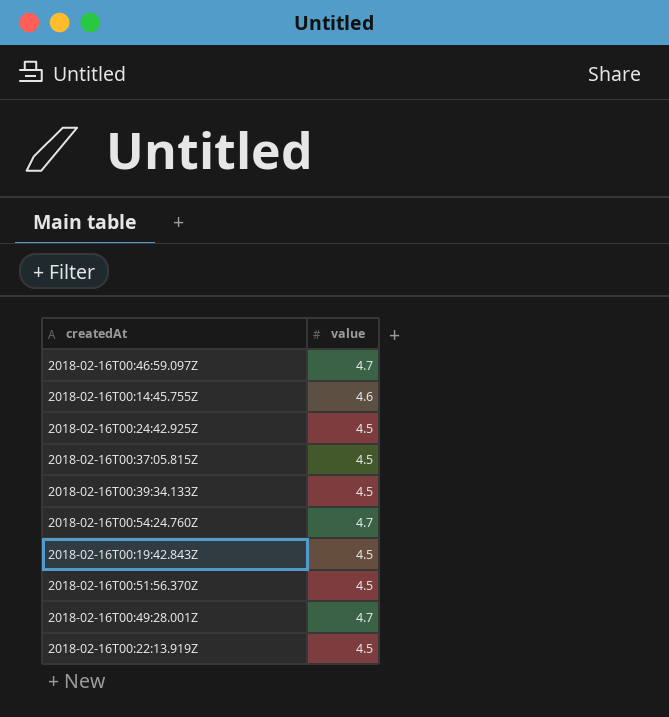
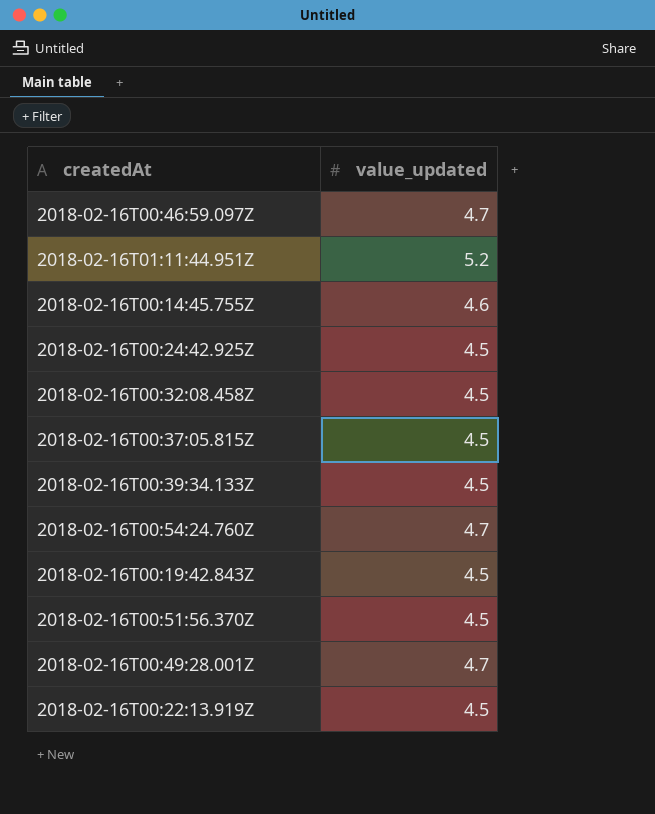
column name: value -> value_updated
row 2018-02-16T01:11:44.951Z: none -> 5.2
row 2018-02-16T00:32:08.458Z: none -> 4.5

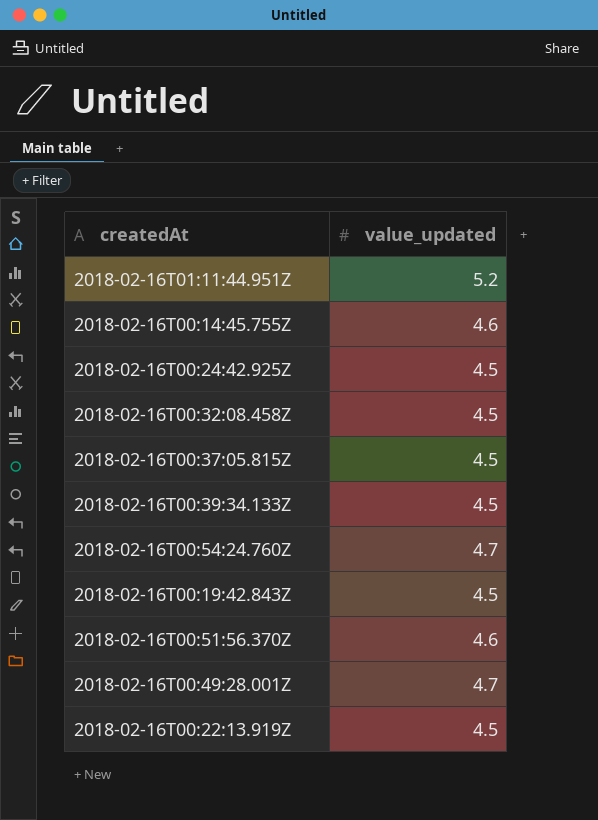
row 2018-02-16T00:46:59.097Z: 4.7 -> none
2018-02-16T00:51:56.370Z | value_updated: 4.5 -> 4.6

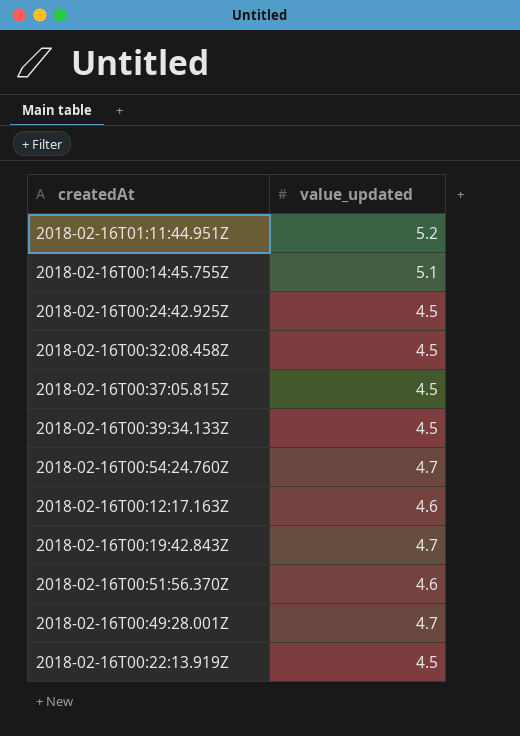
2018-02-16T00:14:45.755Z | value_updated: 4.6 -> 5.1
row 2018-02-16T00:12:17.163Z: none -> 4.6
2018-02-16T00:19:42.843Z | value_updated: 4.5 -> 4.7

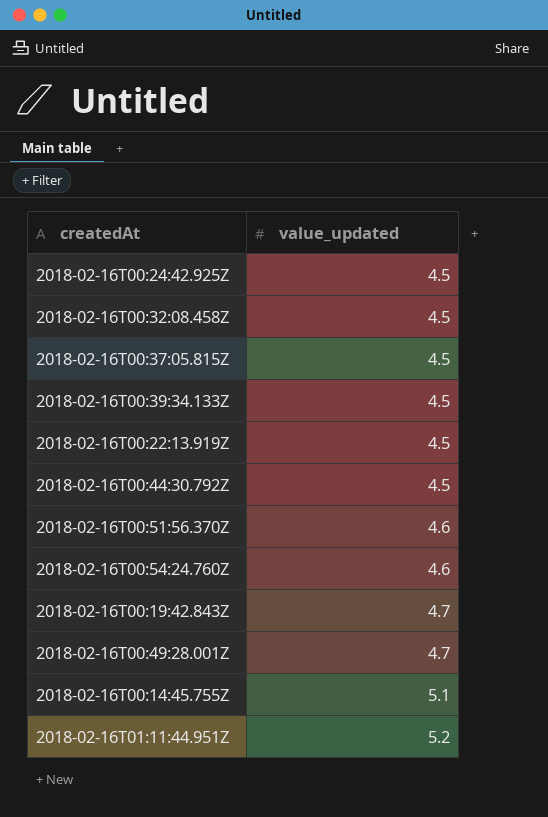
row order: none -> value_updated ascending
row 2018-02-16T00:12:17.163Z: 4.6 -> none
row 2018-02-16T00:44:30.792Z: none -> 4.5
2018-02-16T00:54:24.760Z | value_updated: 4.7 -> 4.6

